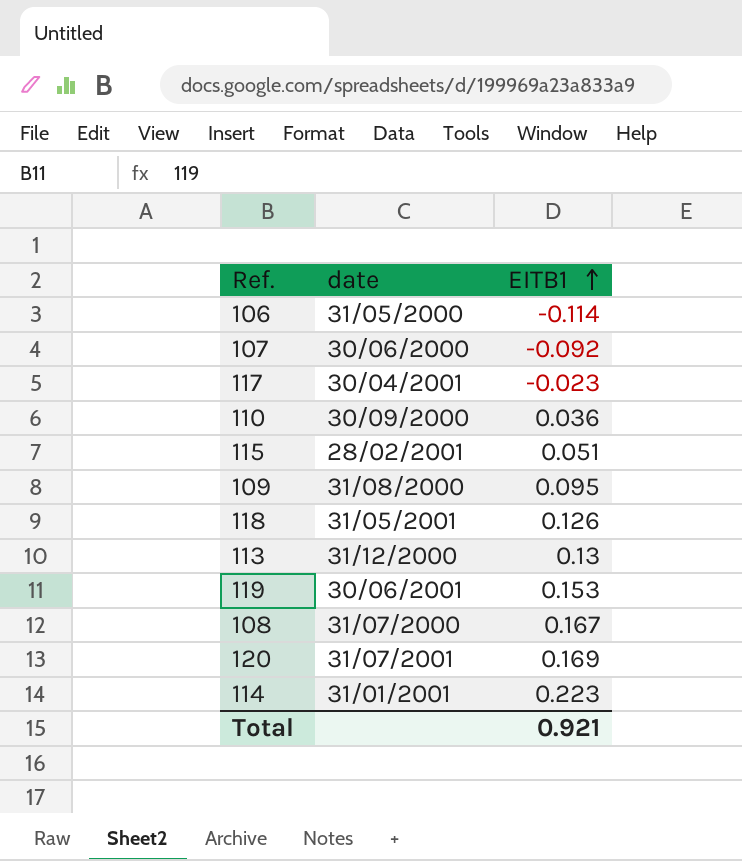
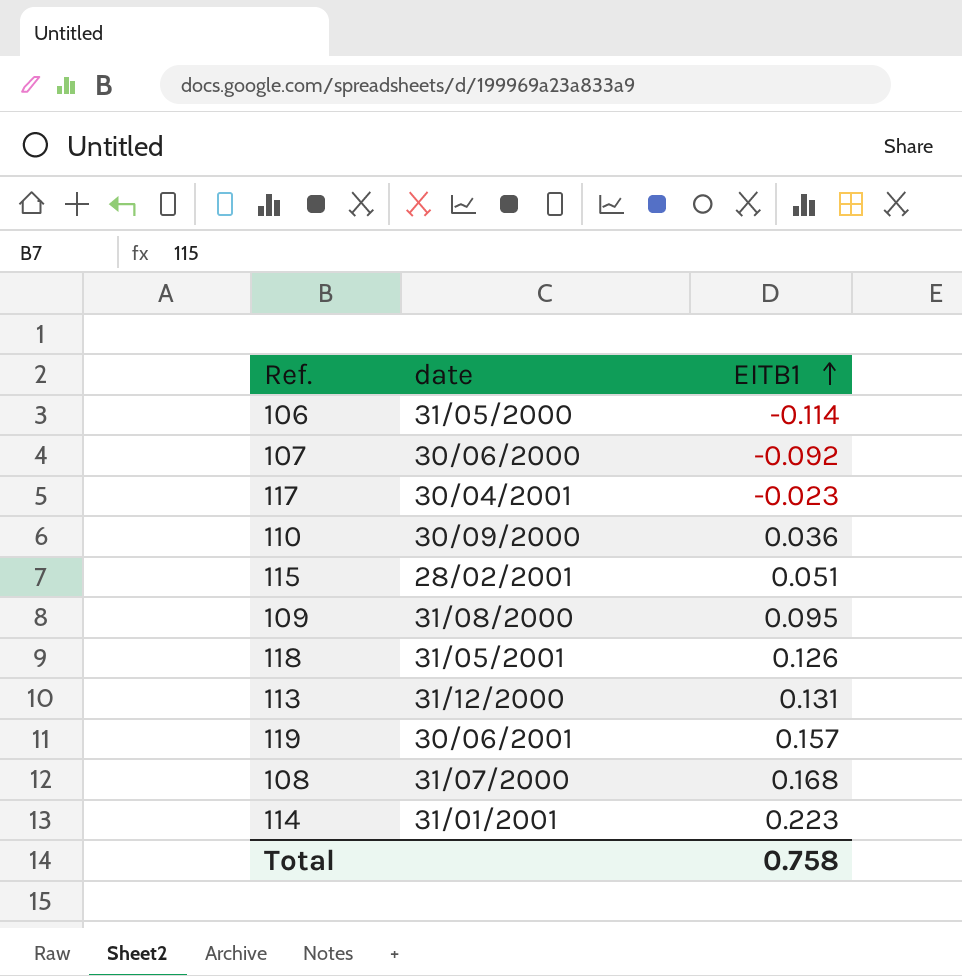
row 120: 31/07/2001 | 0.169 -> none
113 | EITB1: 0.13 -> 0.131
119 | EITB1: 0.153 -> 0.157
108 | EITB1: 0.167 -> 0.168
Total | EITB1: 0.921 -> 0.758

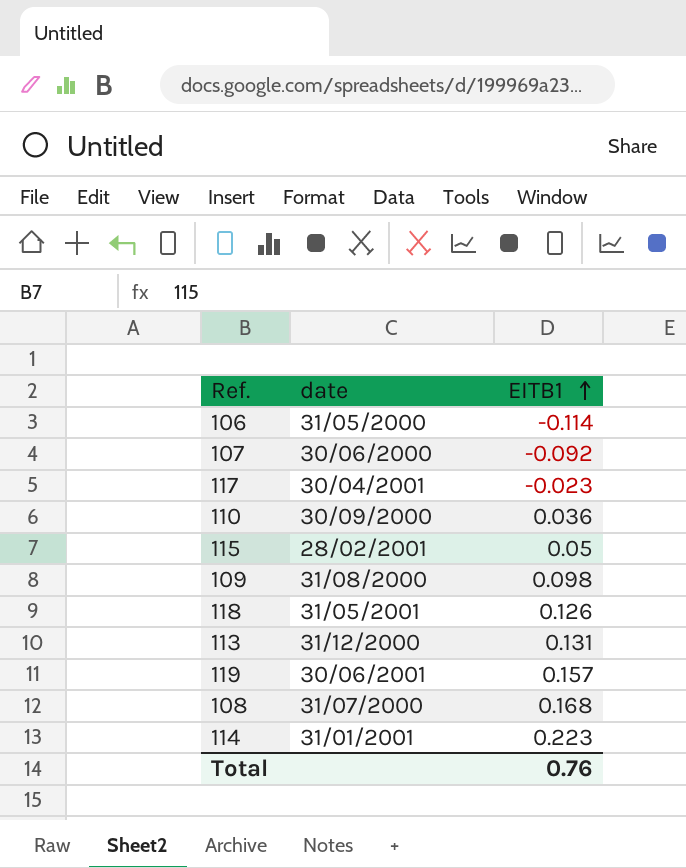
115 | EITB1: 0.051 -> 0.05
109 | EITB1: 0.095 -> 0.098
Total | EITB1: 0.758 -> 0.76

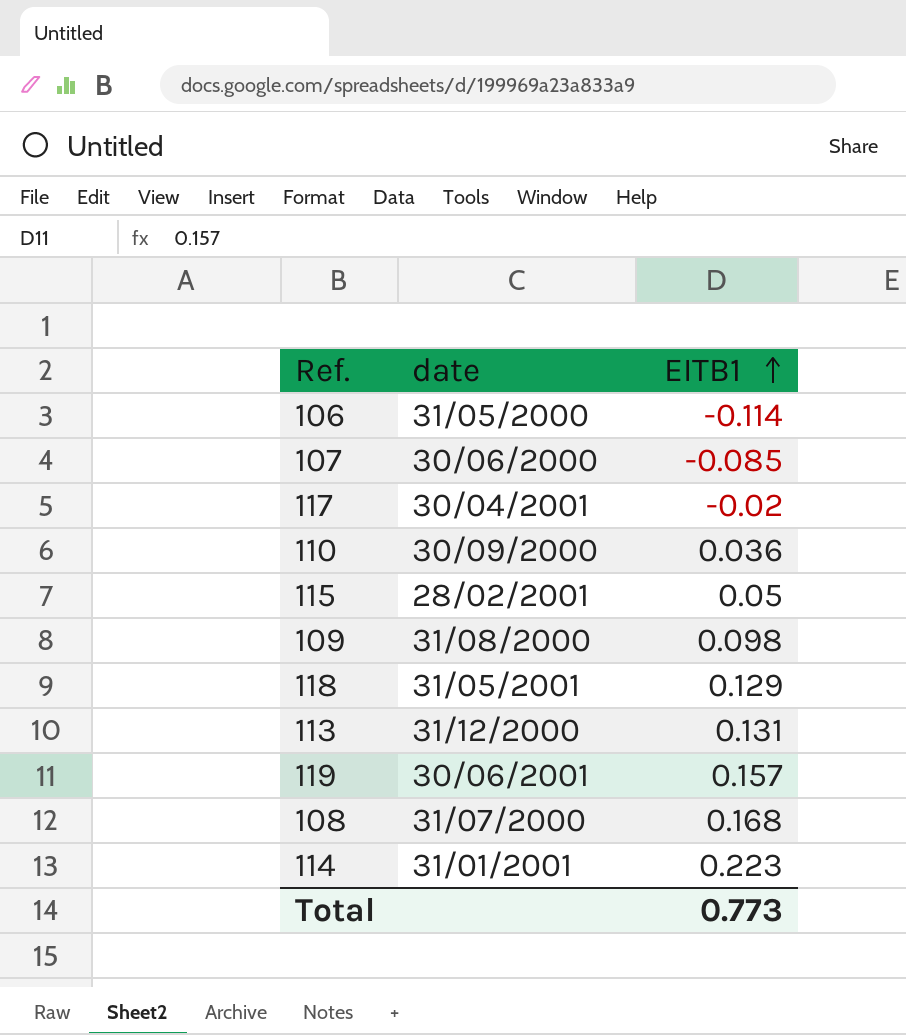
107 | EITB1: -0.092 -> -0.085
117 | EITB1: -0.023 -> -0.02
118 | EITB1: 0.126 -> 0.129
Total | EITB1: 0.76 -> 0.773

